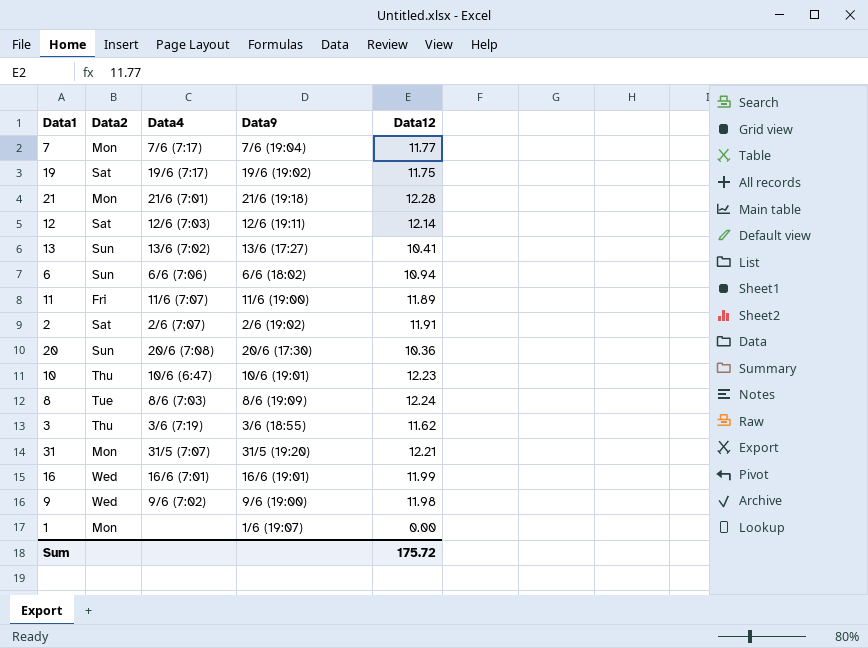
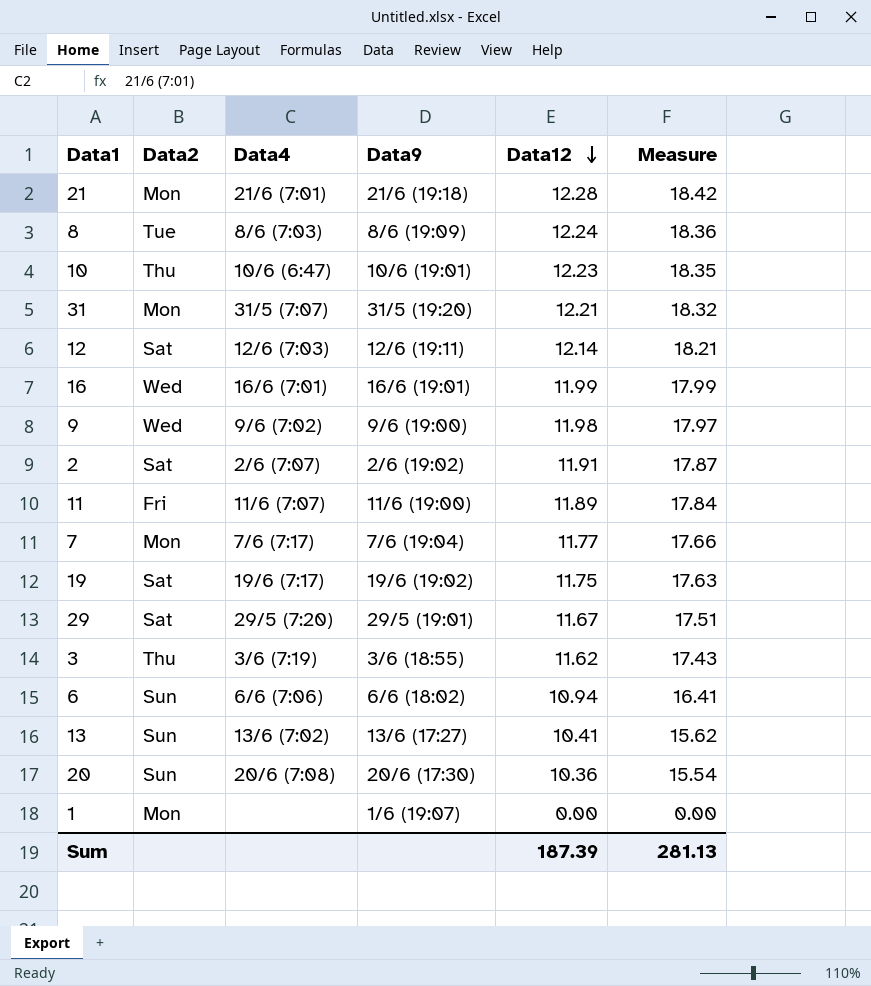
row order: none -> Data12 descending
column Measure | formula: none -> [Data12] * 1.5
row 29: none -> Sat | 29/5 (7:20) | 29/5 (19:01) | 11.67 | 17.51
Sum | Data12: 175.72 -> 187.39

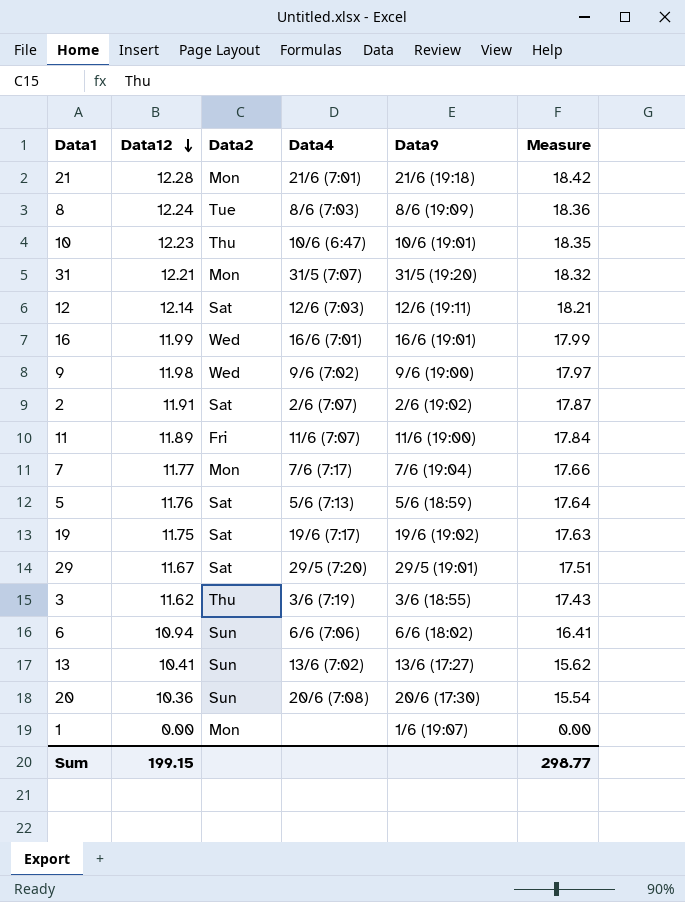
column Data12 | position: 5 -> 2
row 5: none -> 11.76 | Sat | 5/6 (7:13) | 5/6 (18:59) | 17.64
Sum | Data12: 187.39 -> 199.15
Sum | Measure: 281.13 -> 298.77

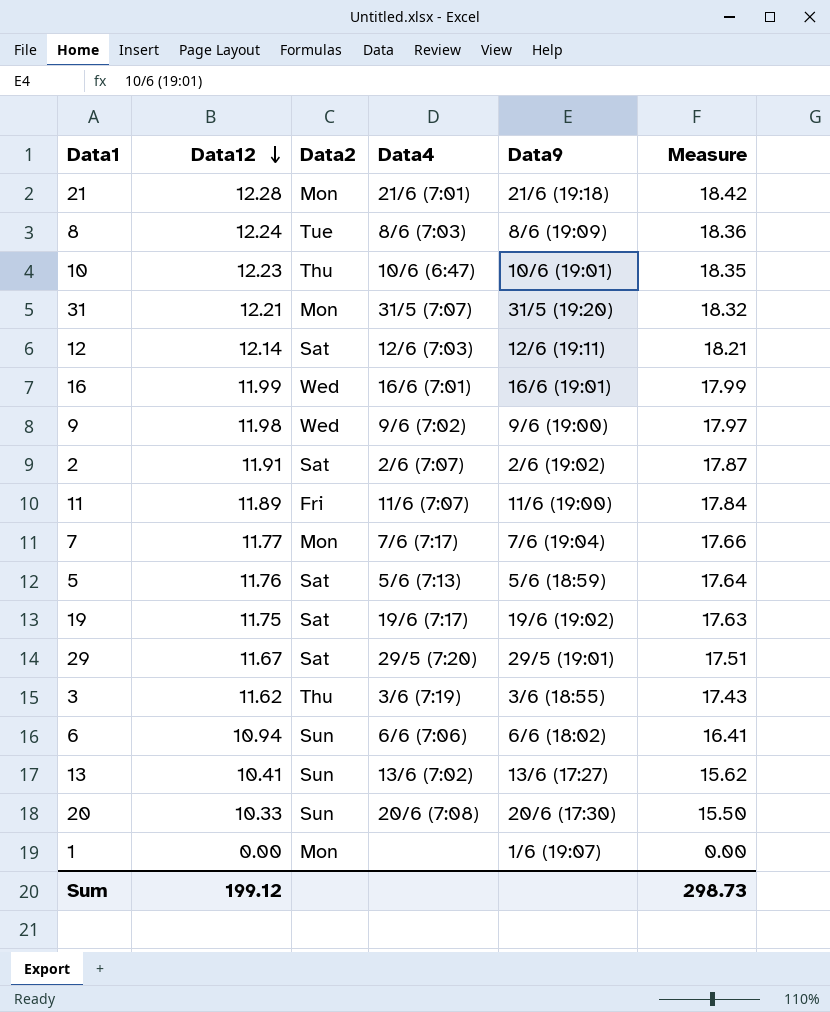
20 | Data12: 10.36 -> 10.33
20 | Measure: 15.54 -> 15.50
Sum | Data12: 199.15 -> 199.12
Sum | Measure: 298.77 -> 298.73

